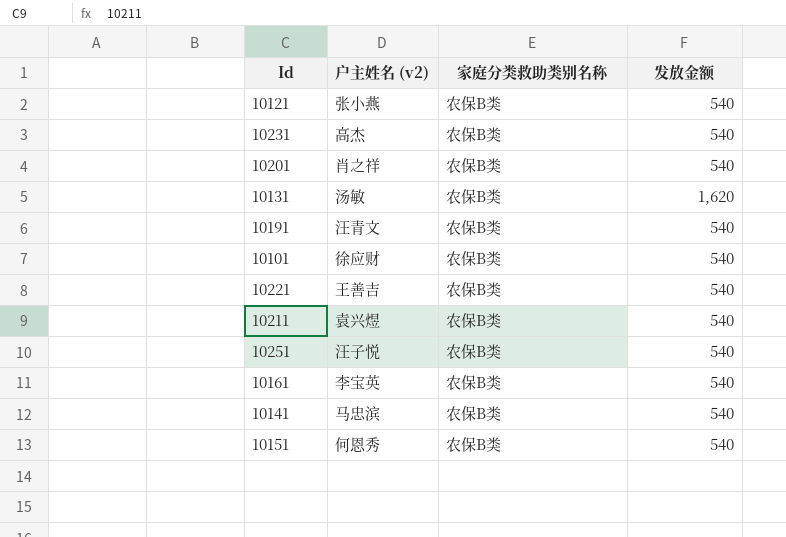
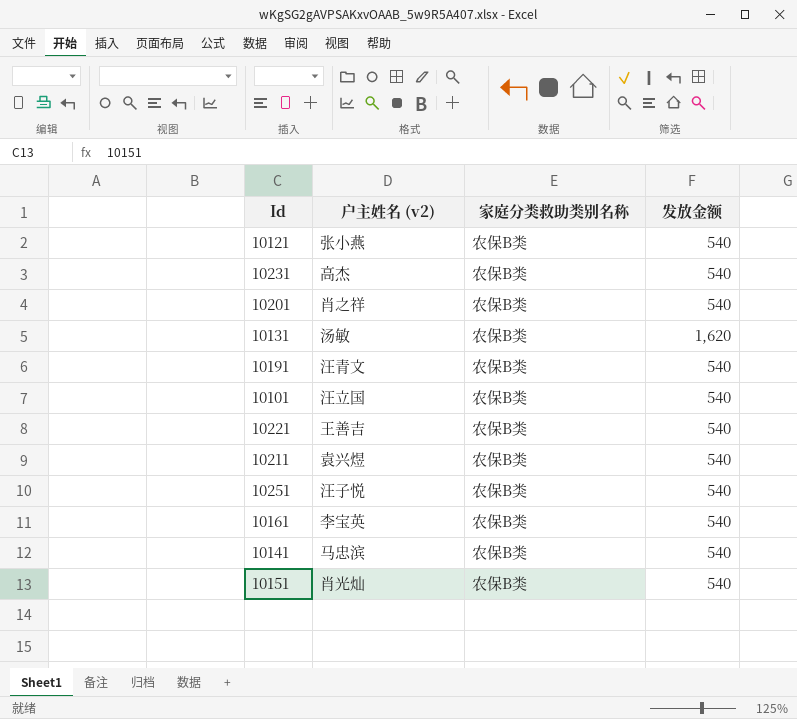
10101 | 户主姓名 (v2): 徐应财 -> 汪立国
10151 | 户主姓名 (v2): 何恩秀 -> 肖光灿

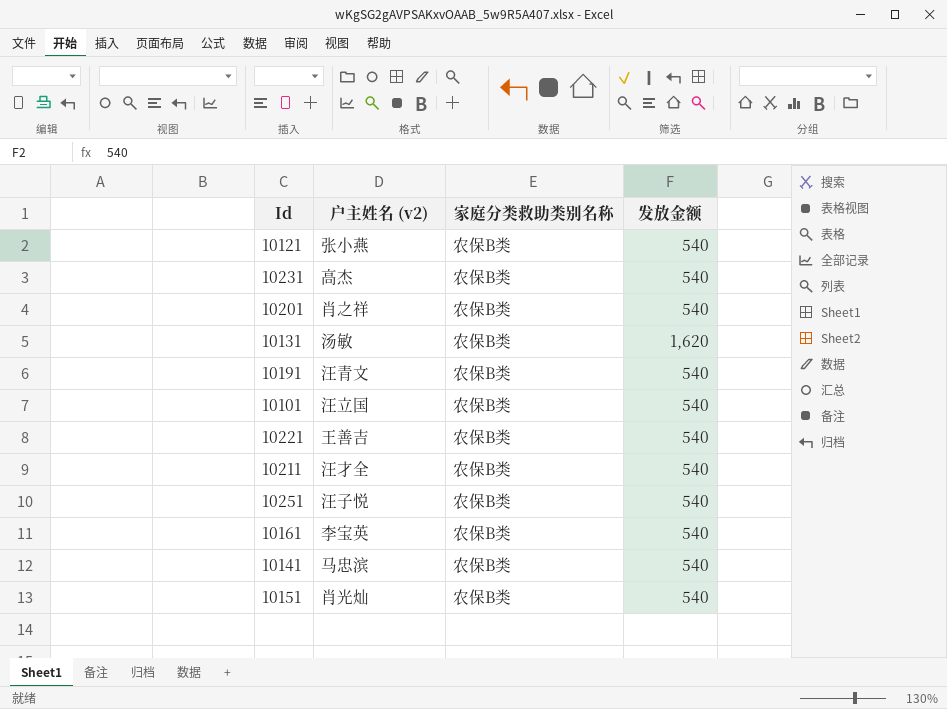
10211 | 户主姓名 (v2): 袁兴煜 -> 汪才全

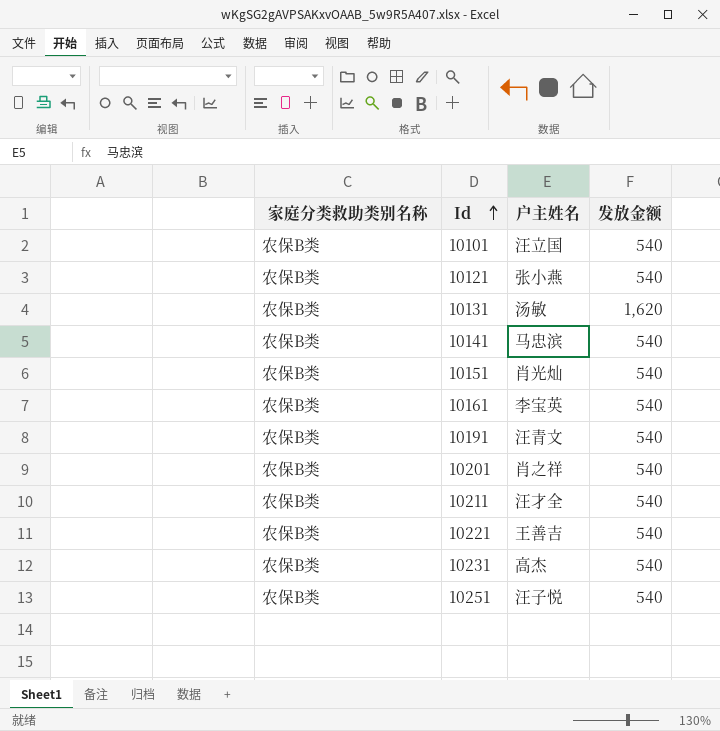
row order: none -> Id ascending
column 家庭分类救助类别名称 | position: 3 -> 1
column name: 户主姓名 (v2) -> 户主姓名

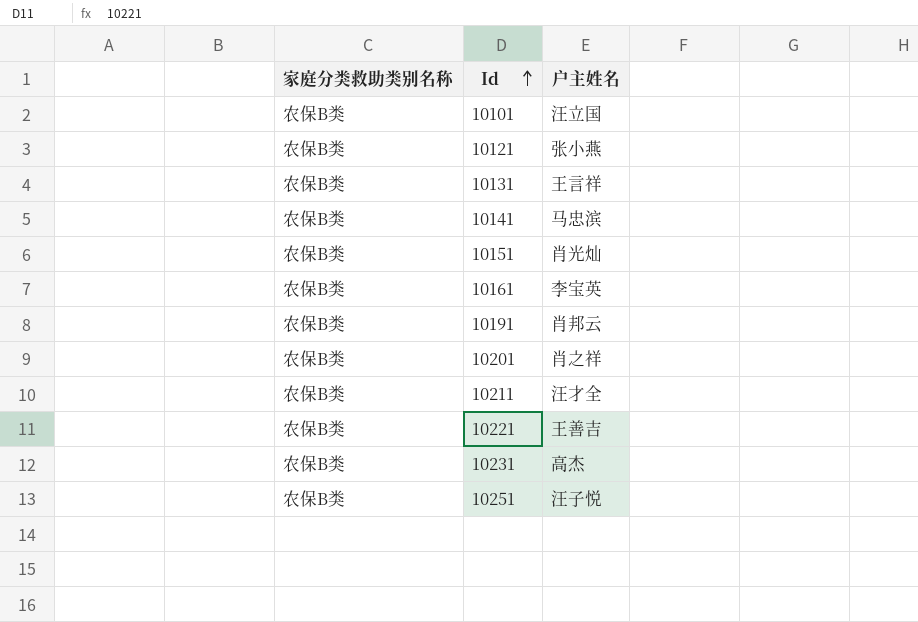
column 发放金额 | position: 4 -> none
10131 | 户主姓名: 汤敏 -> 王言祥
10191 | 户主姓名: 汪青文 -> 肖邦云

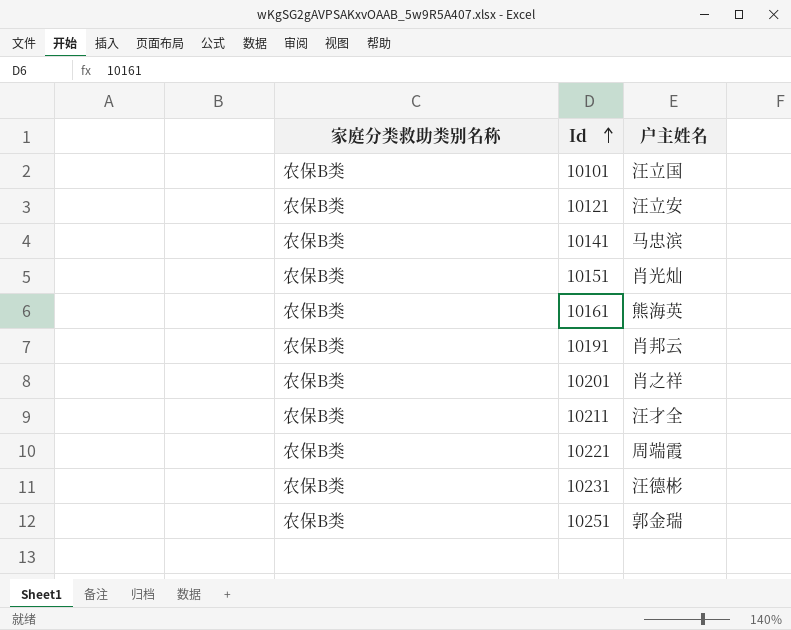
row 10131: 农保B类 | 王言祥 -> none
10121 | 户主姓名: 张小燕 -> 汪立安
10161 | 户主姓名: 李宝英 -> 熊海英
10221 | 户主姓名: 王善吉 -> 周端霞
10231 | 户主姓名: 高杰 -> 汪德彬
10251 | 户主姓名: 汪子悦 -> 郭金瑞

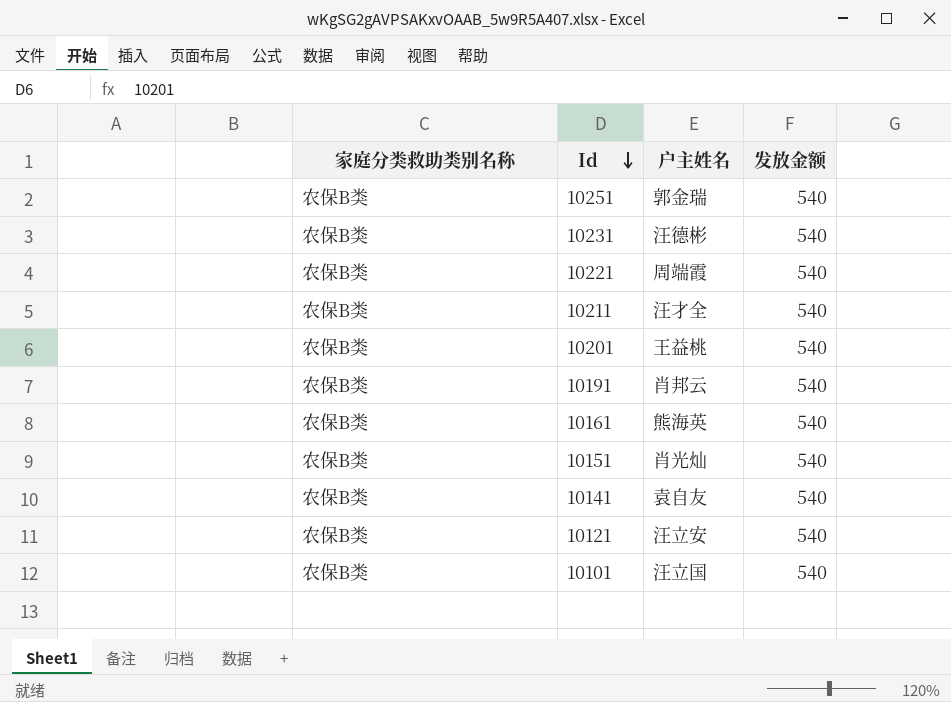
row order: Id ascending -> Id descending
column 发放金额 | position: none -> 4
10201 | 户主姓名: 肖之祥 -> 王益桃
10141 | 户主姓名: 马忠滨 -> 袁自友

